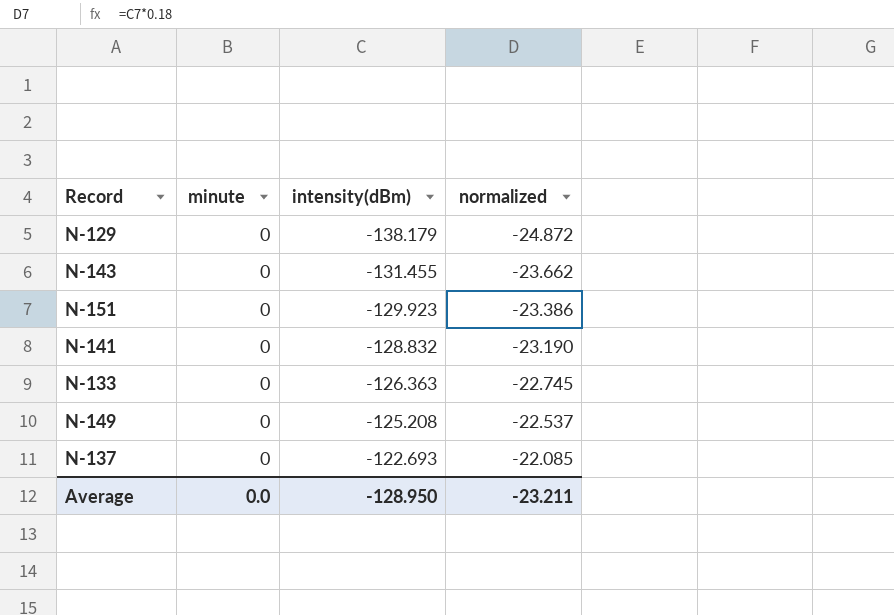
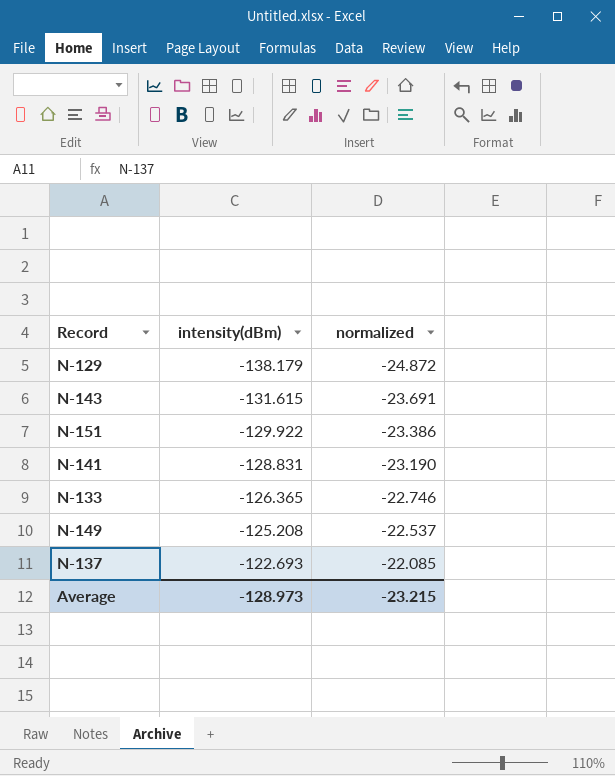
column minute | position: 2 -> none
N-143 | intensity(dBm): -131.455 -> -131.615
N-143 | normalized: -23.662 -> -23.691
N-151 | intensity(dBm): -129.923 -> -129.922
N-141 | intensity(dBm): -128.832 -> -128.831
N-133 | intensity(dBm): -126.363 -> -126.365
N-133 | normalized: -22.745 -> -22.746
Average | intensity(dBm): -128.950 -> -128.973
Average | normalized: -23.211 -> -23.215

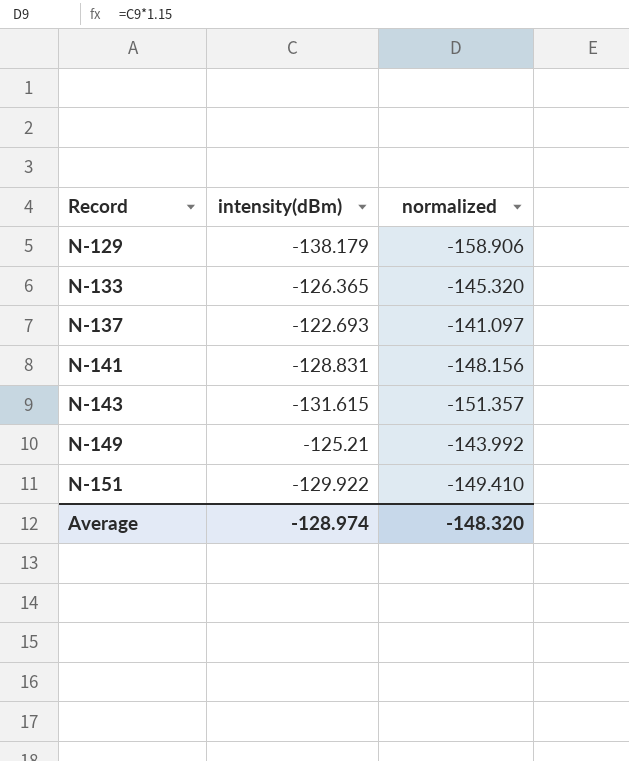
row order: intensity(dBm) ascending -> Record ascending
column normalized | formula: [intensity(dBm)] * 0.18 -> [intensity(dBm)] * 1.15
N-149 | intensity(dBm): -125.208 -> -125.21
Average | intensity(dBm): -128.973 -> -128.974
Average | normalized: -23.215 -> -148.320

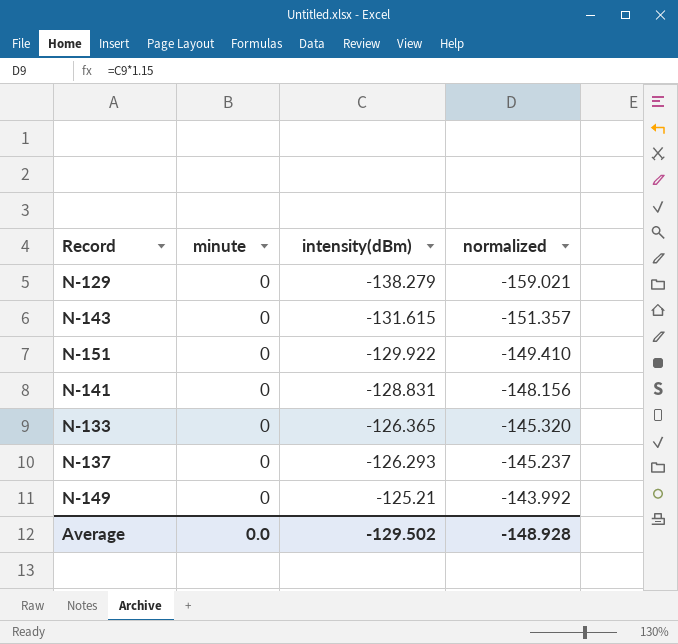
row order: Record ascending -> intensity(dBm) ascending
column minute | position: none -> 2
N-129 | intensity(dBm): -138.179 -> -138.279
N-129 | normalized: -158.906 -> -159.021
N-137 | intensity(dBm): -122.693 -> -126.293
N-137 | normalized: -141.097 -> -145.237
Average | intensity(dBm): -128.974 -> -129.502
Average | normalized: -148.320 -> -148.928

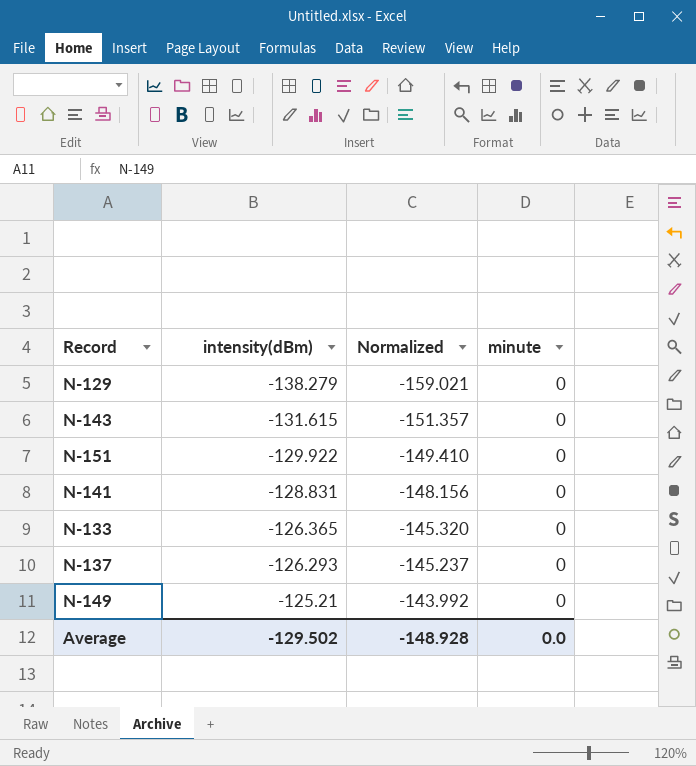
column name: normalized -> Normalized
column minute | position: 2 -> 4

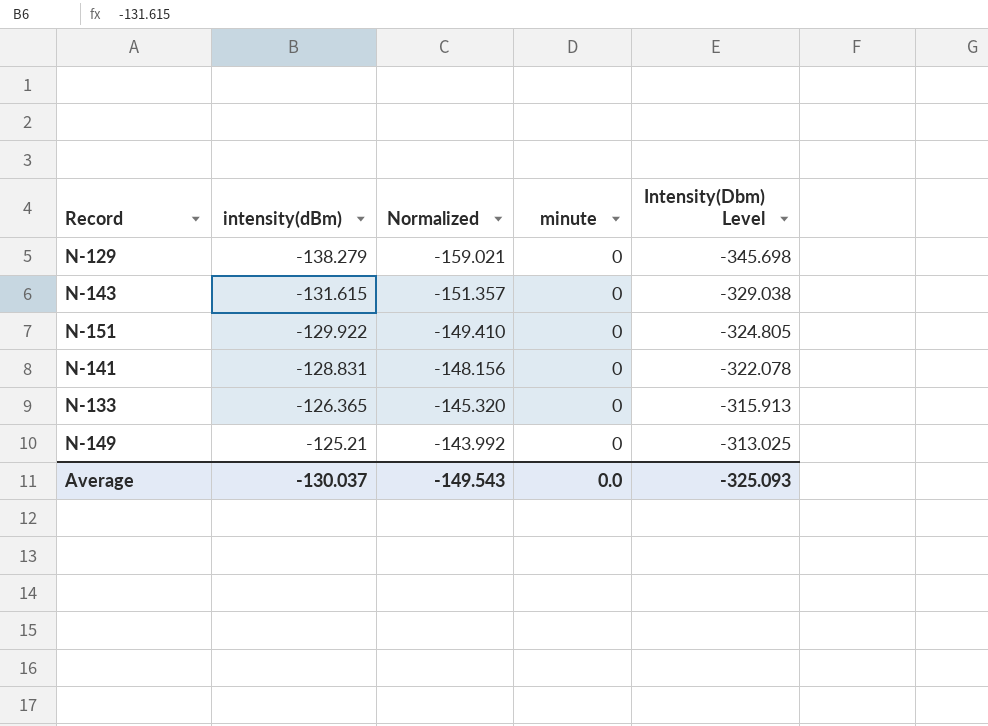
column Intensity(Dbm) Level | formula: none -> [intensity(dBm)] * 2.5
row N-137: -126.293 | -145.237 | 0 -> none
Average | intensity(dBm): -129.502 -> -130.037
Average | Normalized: -148.928 -> -149.543

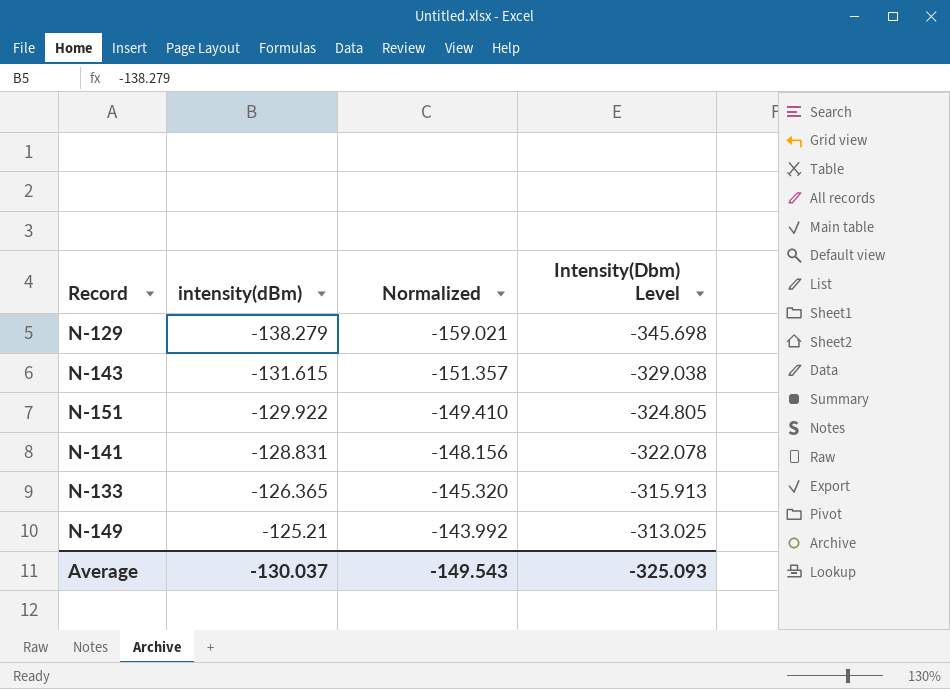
column minute | position: 4 -> none

